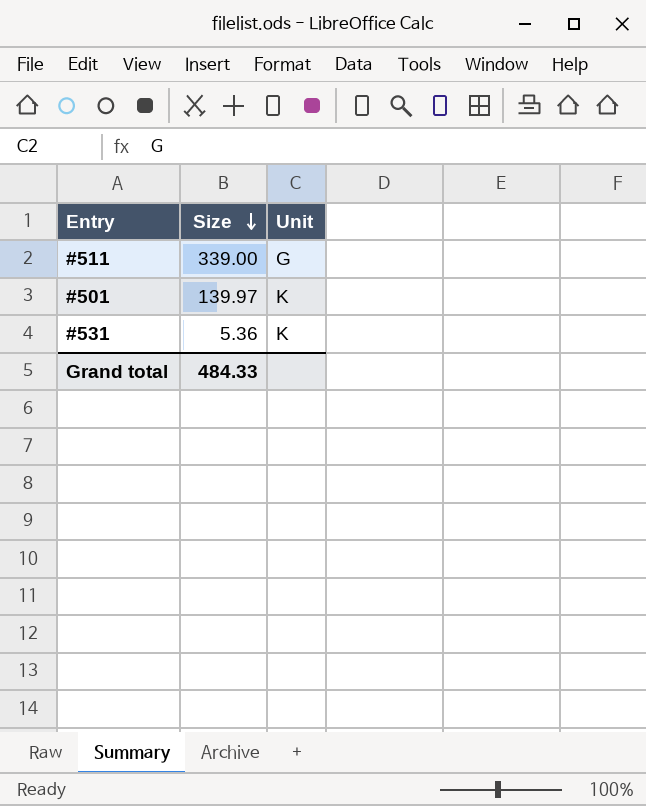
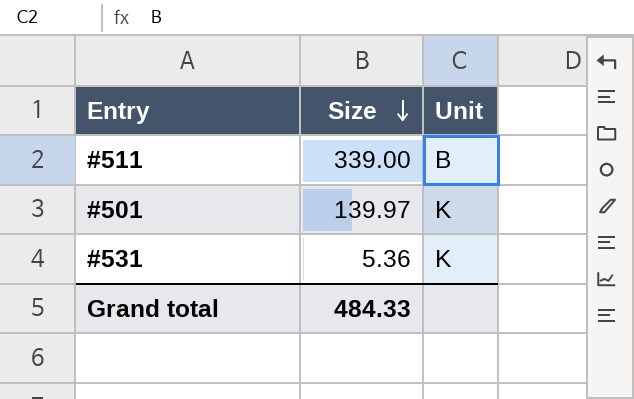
#511 | Unit: G -> B

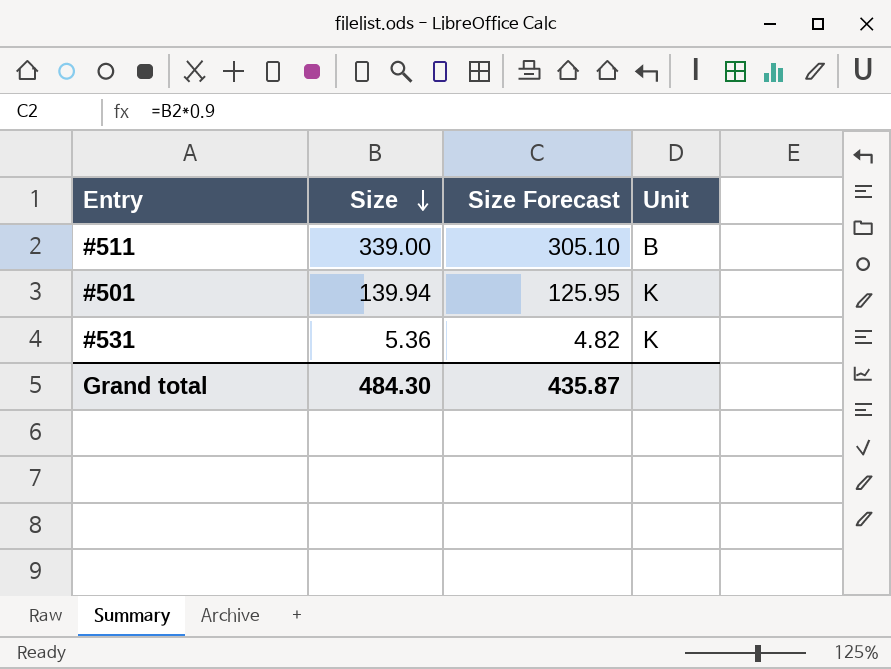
column Size Forecast | formula: none -> [Size] * 0.9
#501 | Size: 139.97 -> 139.94
Grand total | Size: 484.33 -> 484.30

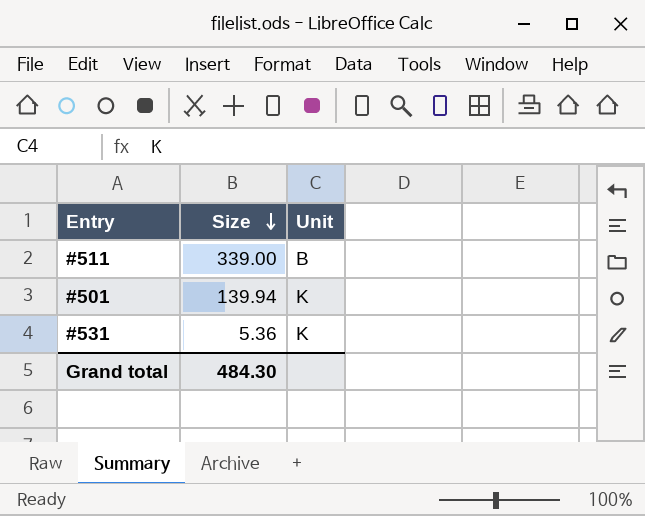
column Size Forecast | formula: [Size] * 0.9 -> none

